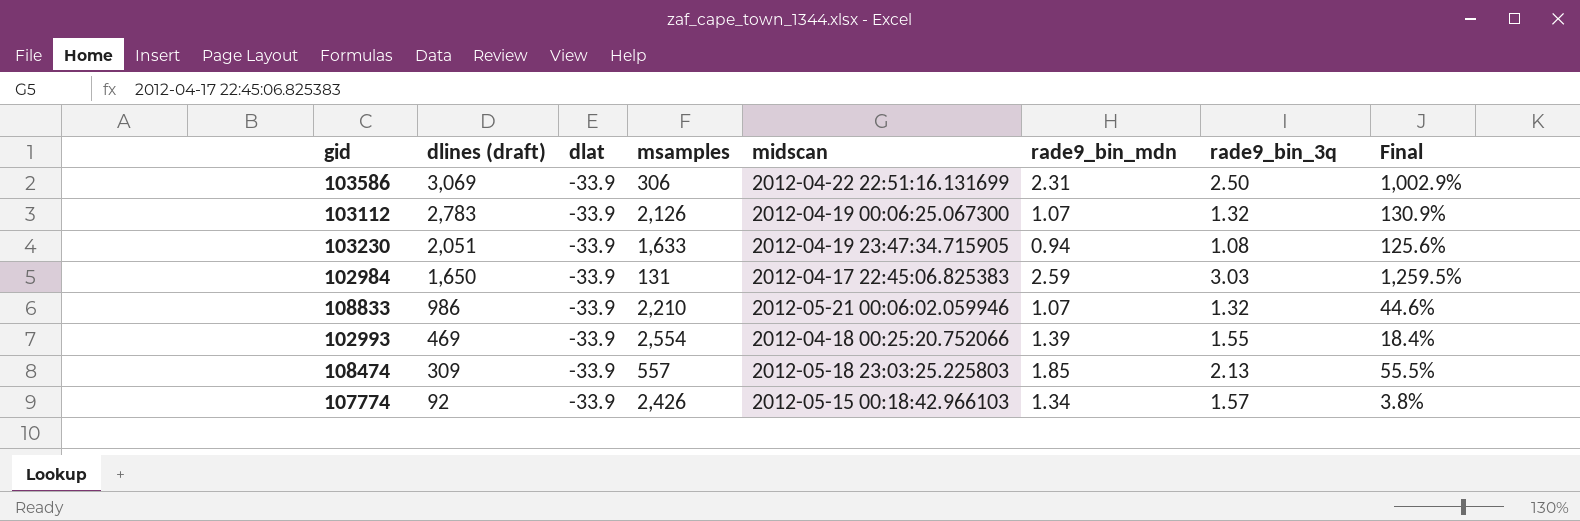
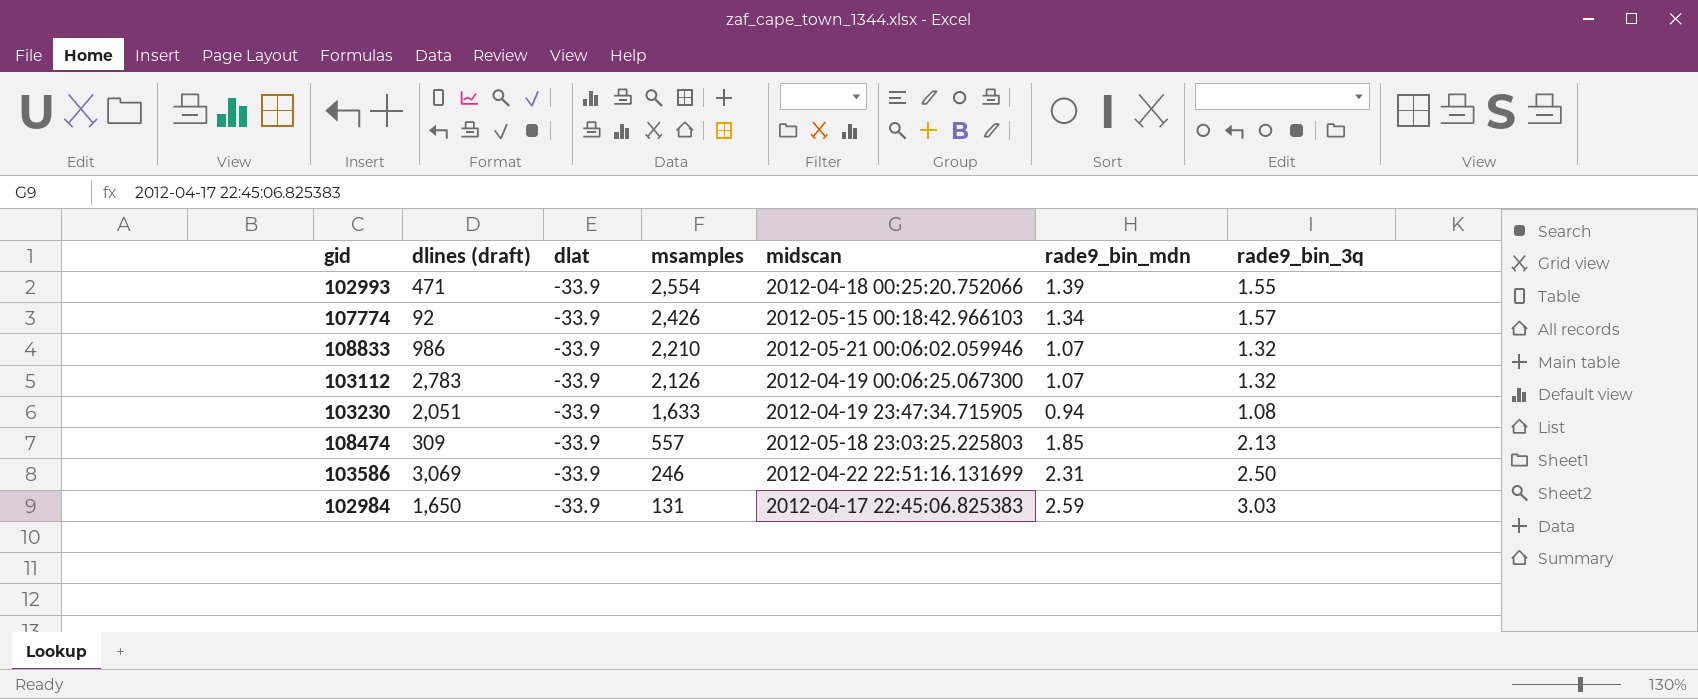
row order: dlines (draft) descending -> msamples descending
column Final | formula: [dlines (draft)] / [msamples] -> none
102993 | dlines (draft): 469 -> 471
103586 | msamples: 306 -> 246

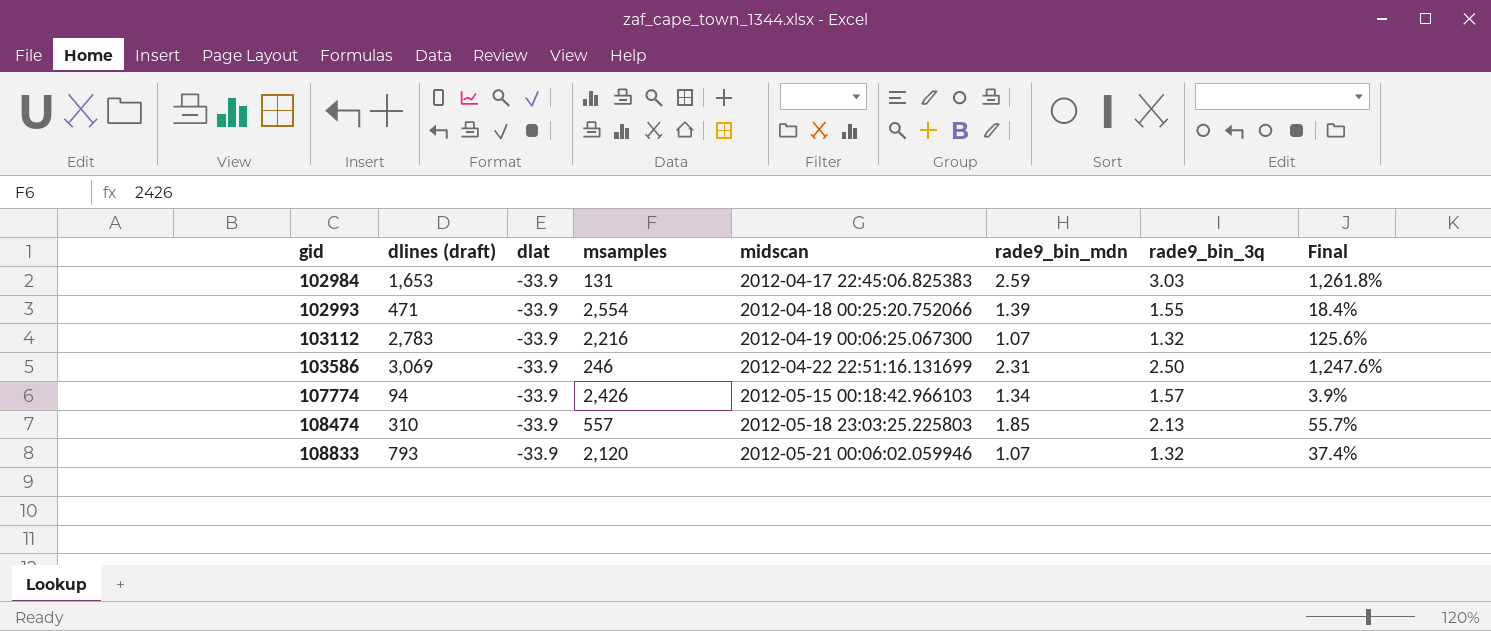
row order: msamples descending -> gid ascending
column Final | formula: none -> [dlines (draft)] / [msamples]
row 103230: 2,051 | -33.9 | 1,633 | 2012-04-19 23:47:34.715905 | 0.94 | 1.08 -> none
102984 | dlines (draft): 1,650 -> 1,653
103112 | msamples: 2,126 -> 2,216
107774 | dlines (draft): 92 -> 94
108474 | dlines (draft): 309 -> 310
108833 | dlines (draft): 986 -> 793
108833 | msamples: 2,210 -> 2,120

